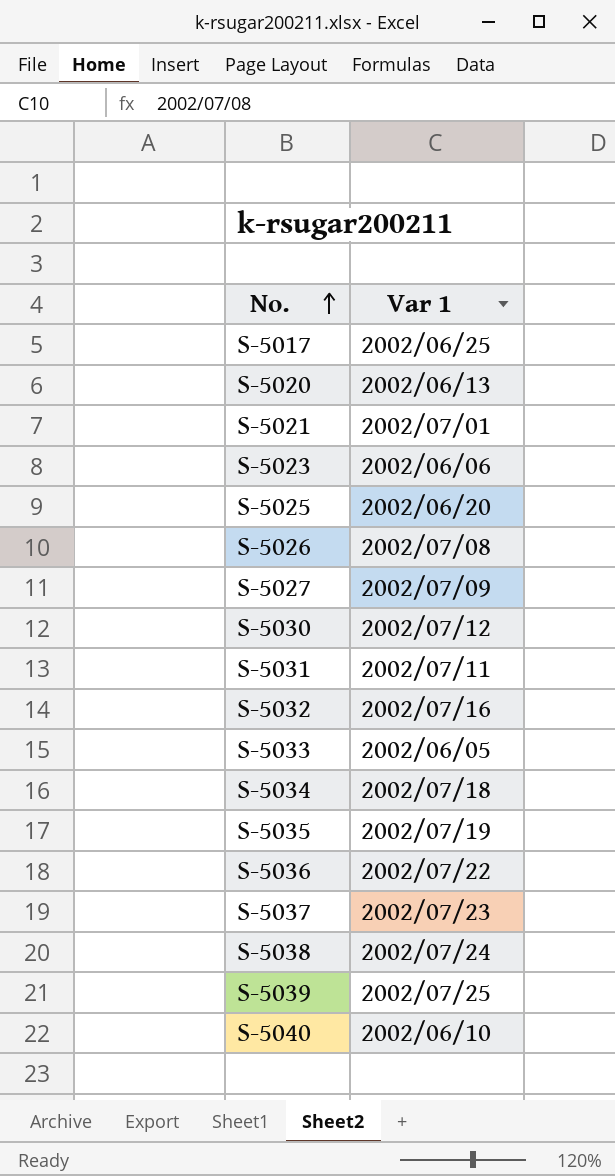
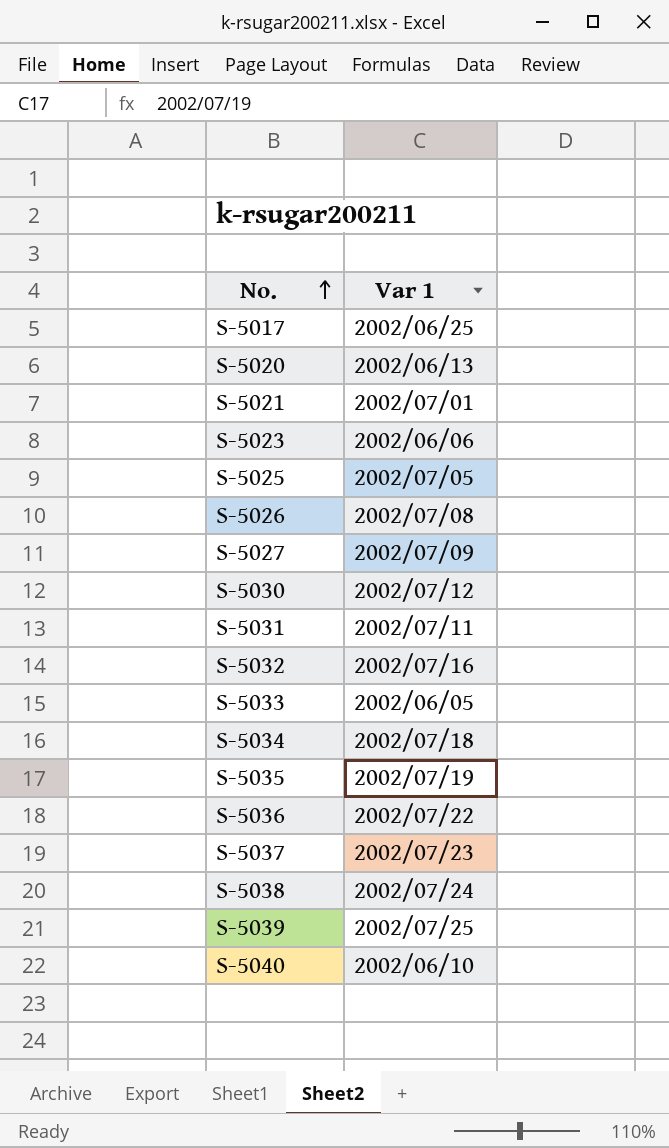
S-5025 | Var 1: 2002/06/20 -> 2002/07/05

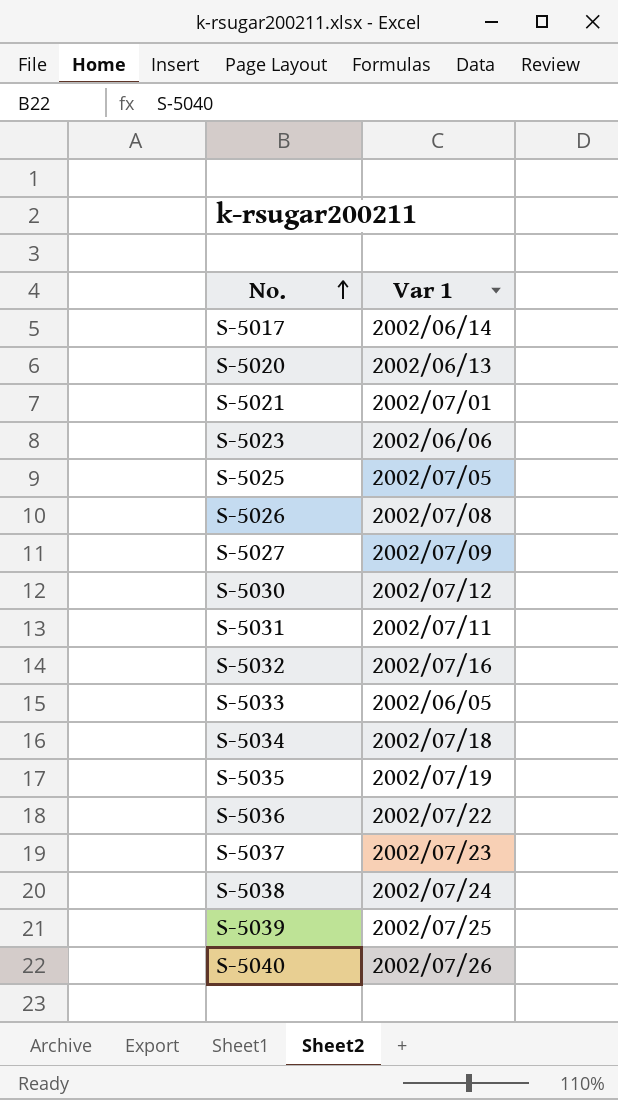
S-5017 | Var 1: 2002/06/25 -> 2002/06/14
S-5040 | Var 1: 2002/06/10 -> 2002/07/26

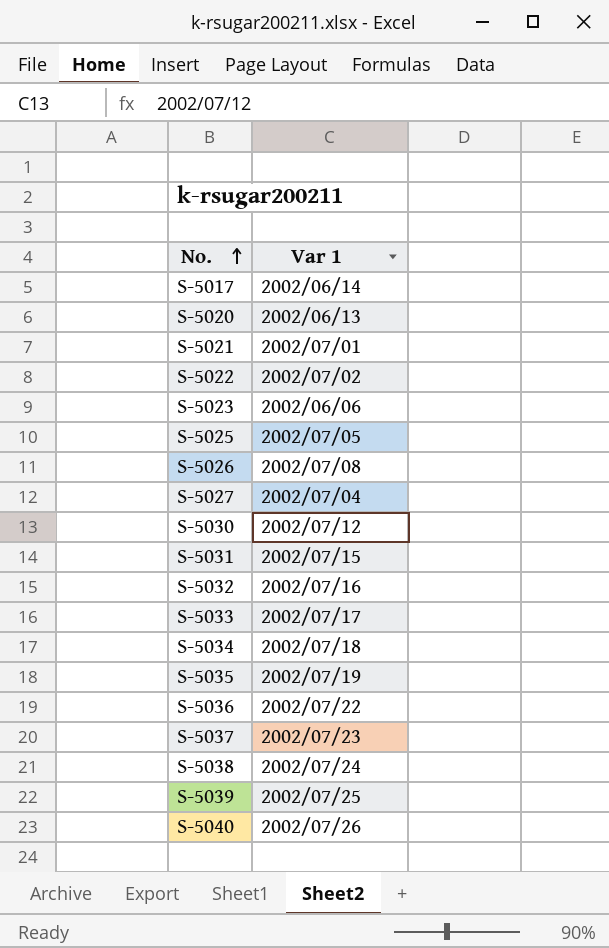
row S-5022: none -> 2002/07/02
S-5027 | Var 1: 2002/07/09 -> 2002/07/04
S-5031 | Var 1: 2002/07/11 -> 2002/07/15
S-5033 | Var 1: 2002/06/05 -> 2002/07/17

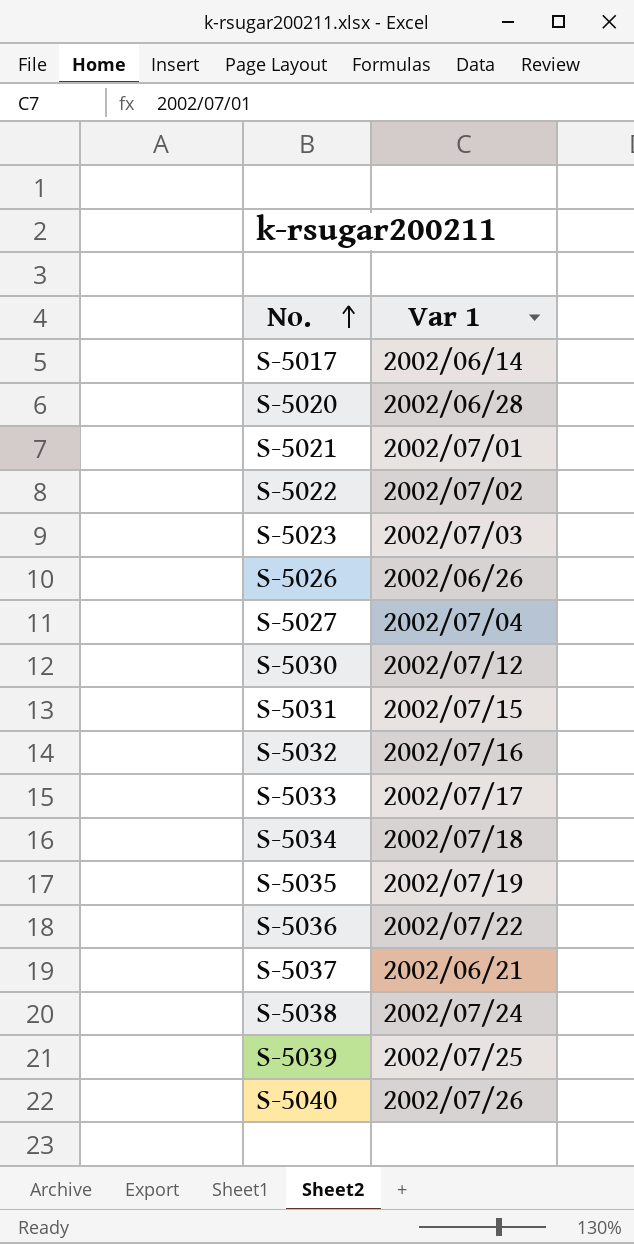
row S-5025: 2002/07/05 -> none
S-5020 | Var 1: 2002/06/13 -> 2002/06/28
S-5023 | Var 1: 2002/06/06 -> 2002/07/03
S-5026 | Var 1: 2002/07/08 -> 2002/06/26
S-5037 | Var 1: 2002/07/23 -> 2002/06/21

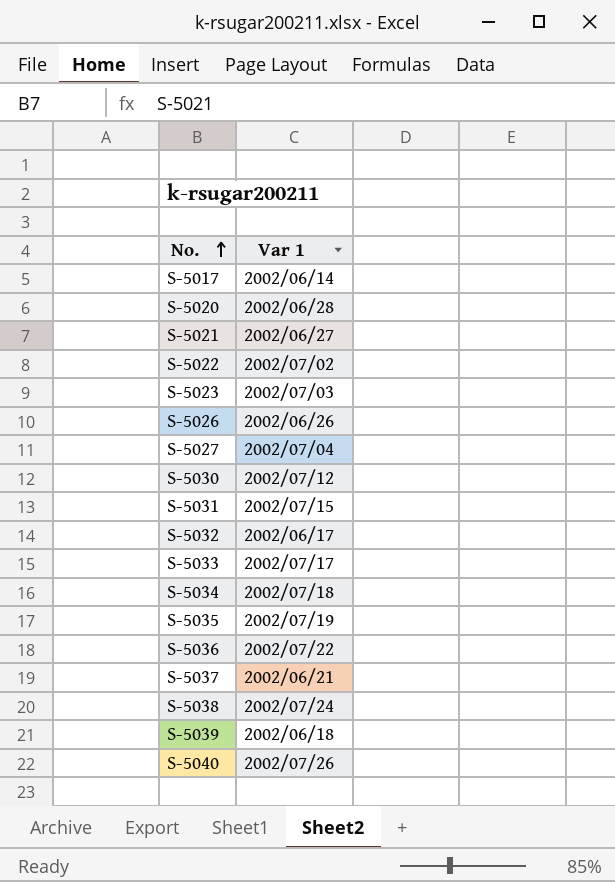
S-5021 | Var 1: 2002/07/01 -> 2002/06/27
S-5032 | Var 1: 2002/07/16 -> 2002/06/17
S-5039 | Var 1: 2002/07/25 -> 2002/06/18

